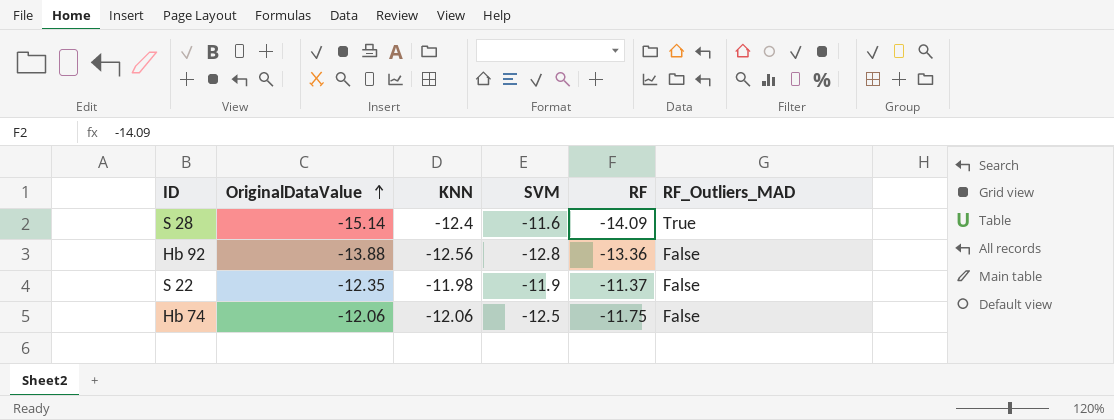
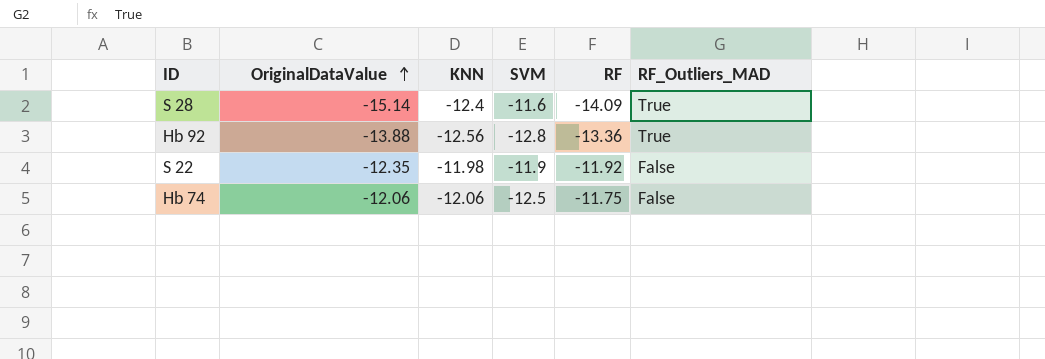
Hb 92 | RF_Outliers_MAD: False -> True
S 22 | RF: -11.37 -> -11.92

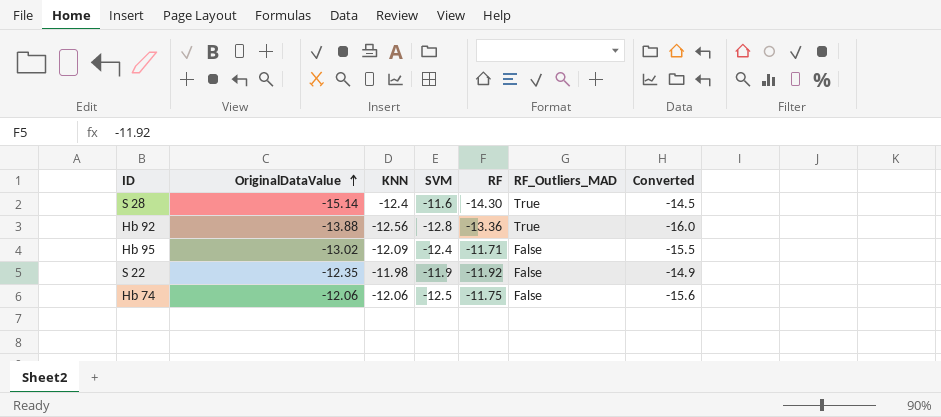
column Converted | formula: none -> [SVM] * 1.25
S 28 | RF: -14.09 -> -14.30
row Hb 95: none -> -13.02 | -12.09 | -12.4 | -11.71 | False | -15.5

